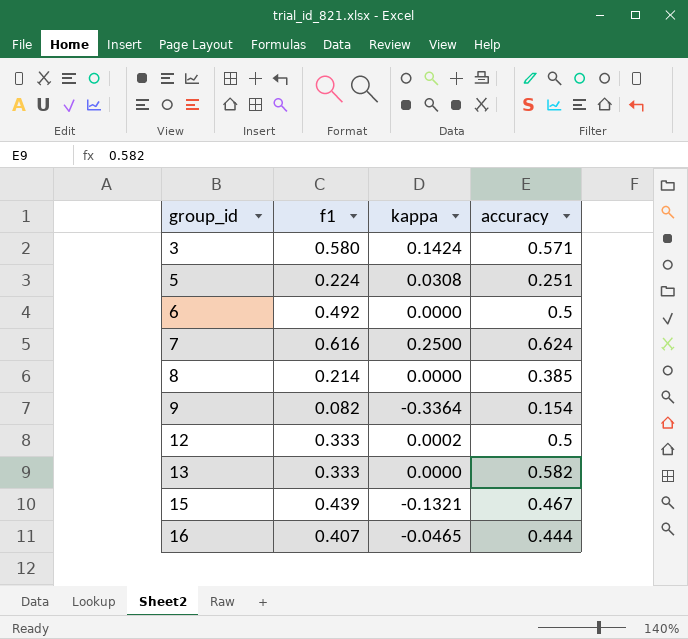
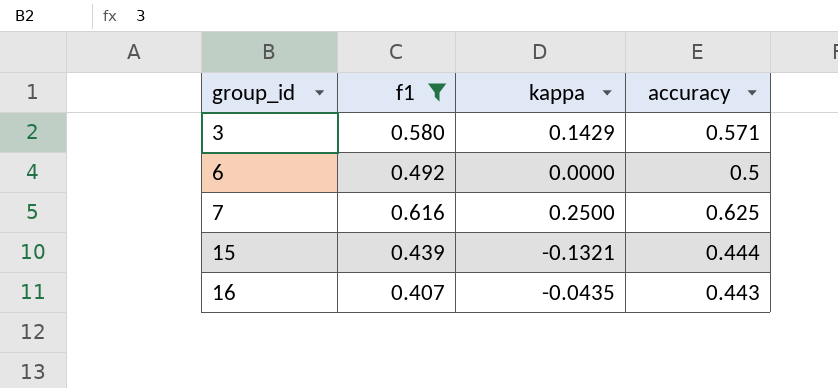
filter: none -> f1 >= 0.407
3 | kappa: 0.1424 -> 0.1429
7 | accuracy: 0.624 -> 0.625
15 | accuracy: 0.467 -> 0.444
16 | kappa: -0.0465 -> -0.0435
16 | accuracy: 0.444 -> 0.443

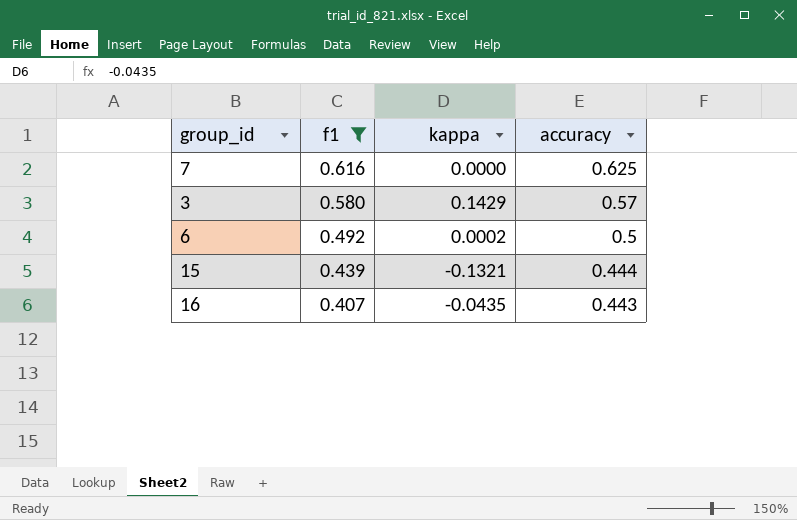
row order: group_id ascending -> f1 descending
7 | kappa: 0.2500 -> 0.0000
3 | accuracy: 0.571 -> 0.57
6 | kappa: 0.0000 -> 0.0002

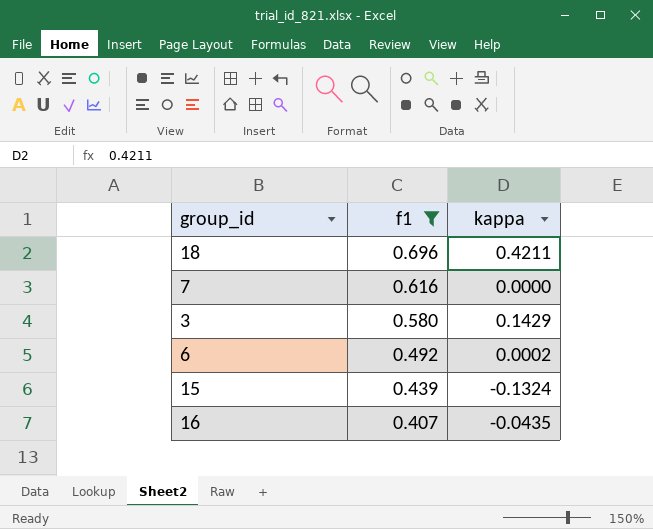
column accuracy | position: 4 -> none
row 18: none -> 0.696 | 0.4211
15 | kappa: -0.1321 -> -0.1324

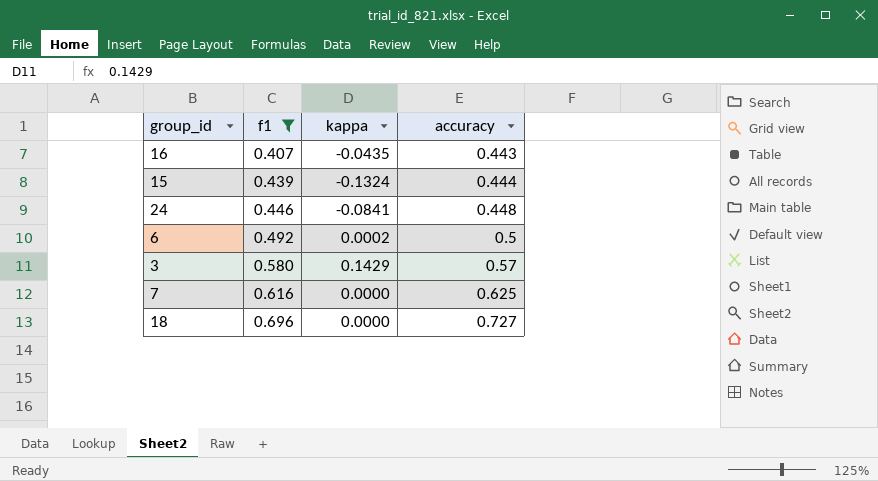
row order: f1 descending -> f1 ascending
column accuracy | position: none -> 4
row 24: none -> 0.446 | -0.0841 | 0.448
18 | kappa: 0.4211 -> 0.0000

